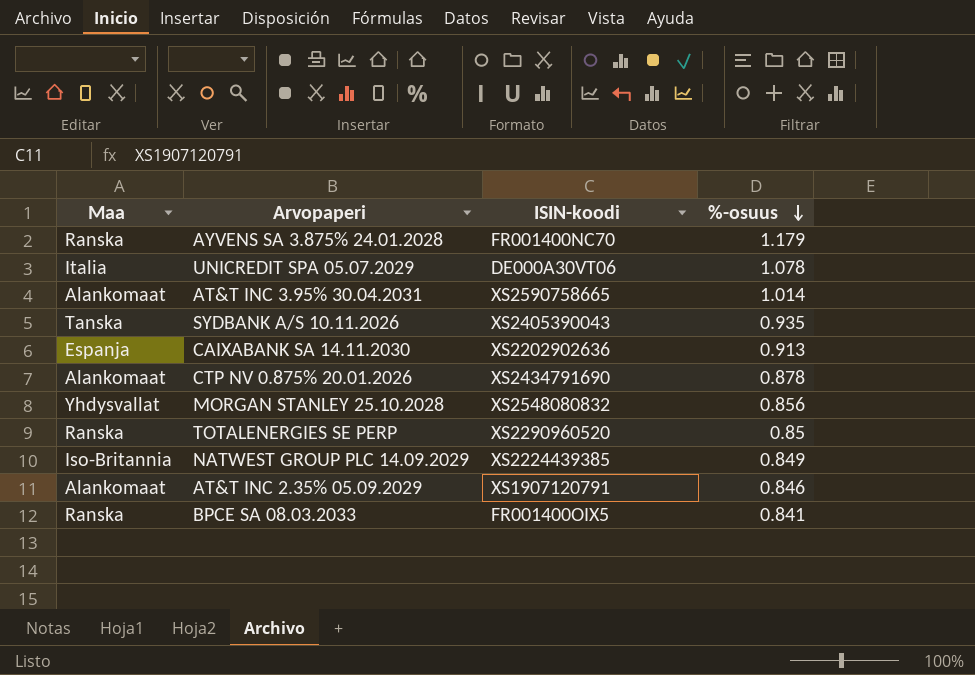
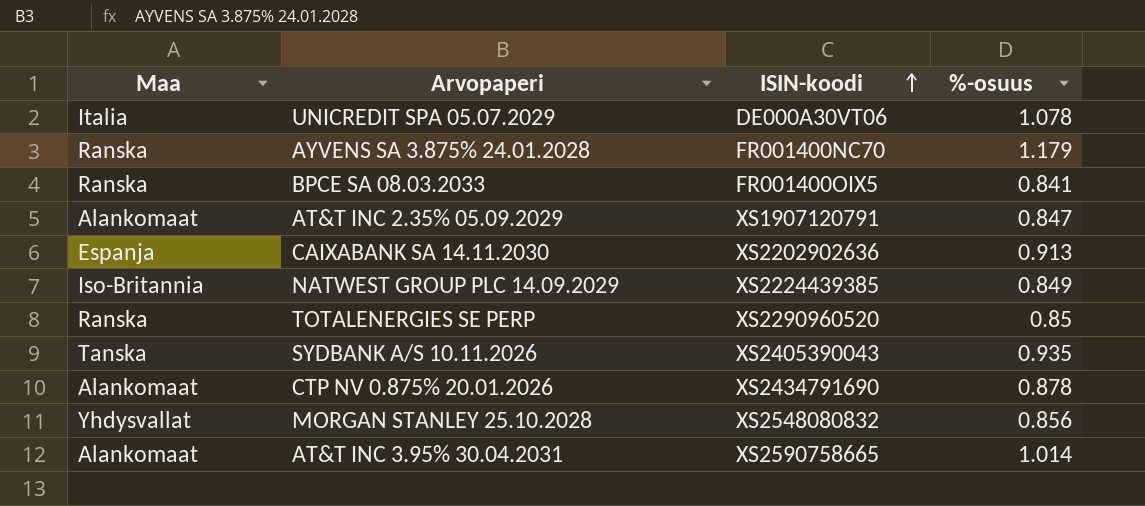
row order: %-osuus descending -> ISIN-koodi ascending
AT&T INC 2.35% 05.09.2029 | %-osuus: 0.846 -> 0.847

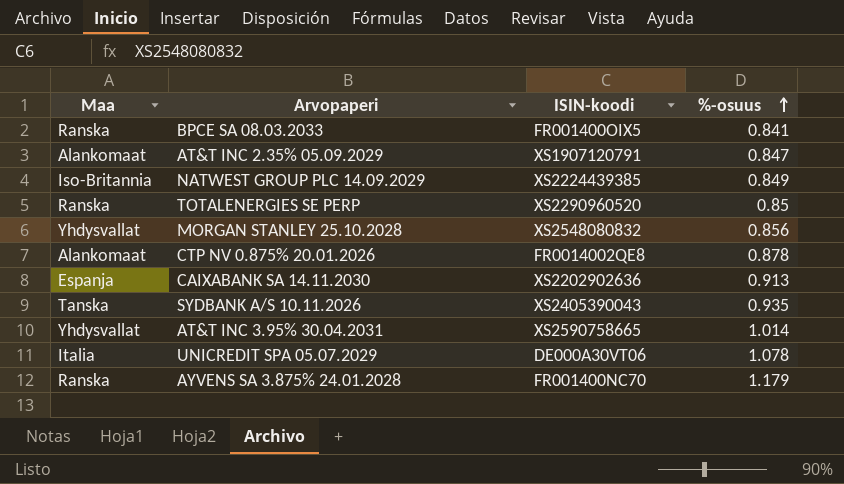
row order: ISIN-koodi ascending -> %-osuus ascending
CTP NV 0.875% 20.01.2026 | ISIN-koodi: XS2434791690 -> FR0014002QE8
AT&T INC 3.95% 30.04.2031 | Maa: Alankomaat -> Yhdysvallat

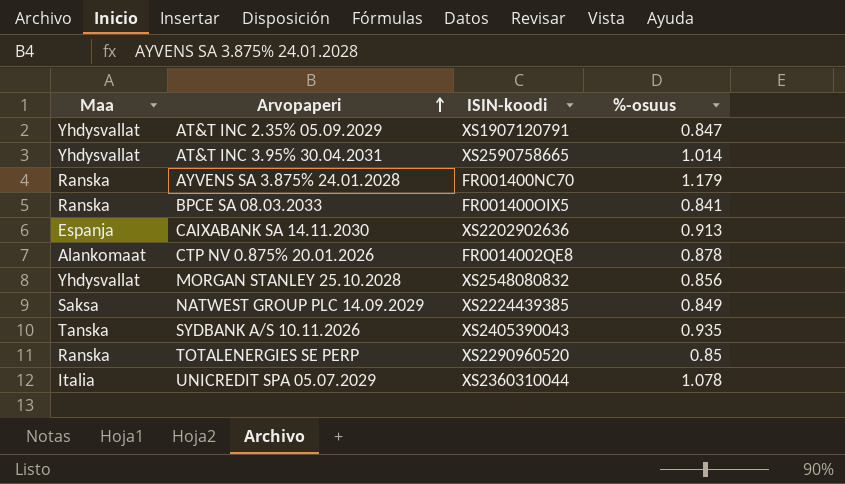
row order: %-osuus ascending -> Arvopaperi ascending
AT&T INC 2.35% 05.09.2029 | Maa: Alankomaat -> Yhdysvallat
NATWEST GROUP PLC 14.09.2029 | Maa: Iso-Britannia -> Saksa
UNICREDIT SPA 05.07.2029 | ISIN-koodi: DE000A30VT06 -> XS2360310044

